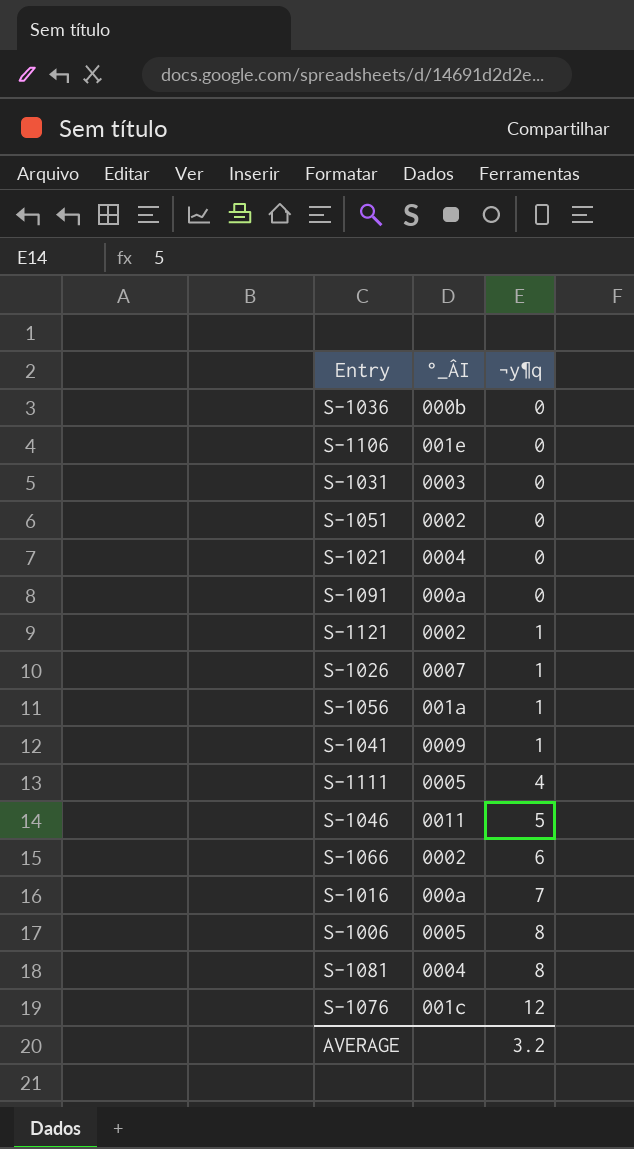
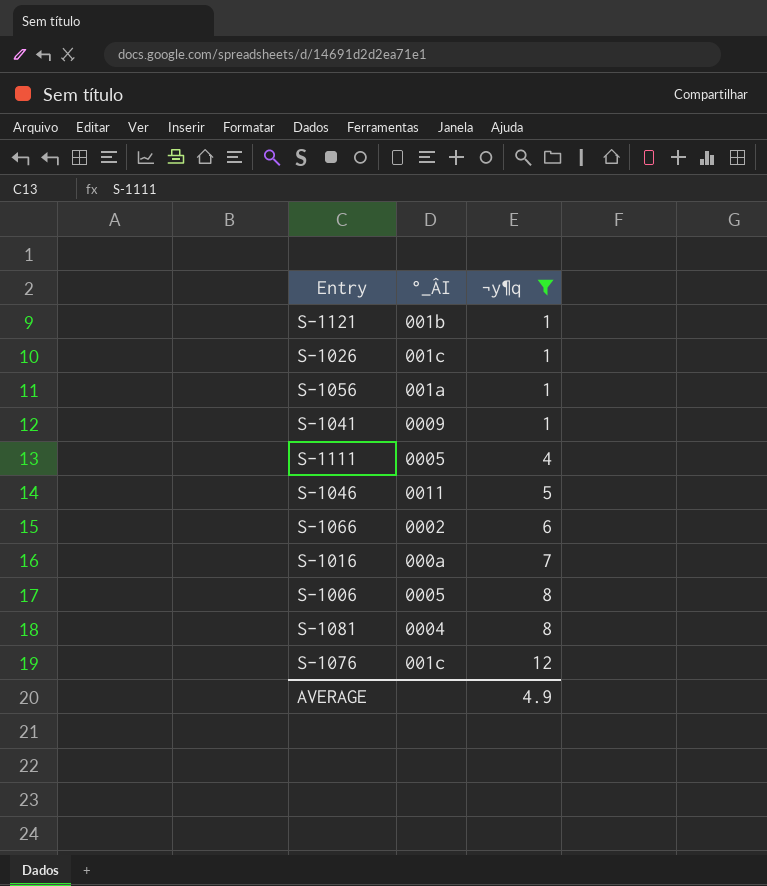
filter: none -> ¬y¶q != 0
S-1121 | °_ÂI: 0002 -> 001b
S-1026 | °_ÂI: 0007 -> 001c
AVERAGE | ¬y¶q: 3.2 -> 4.9

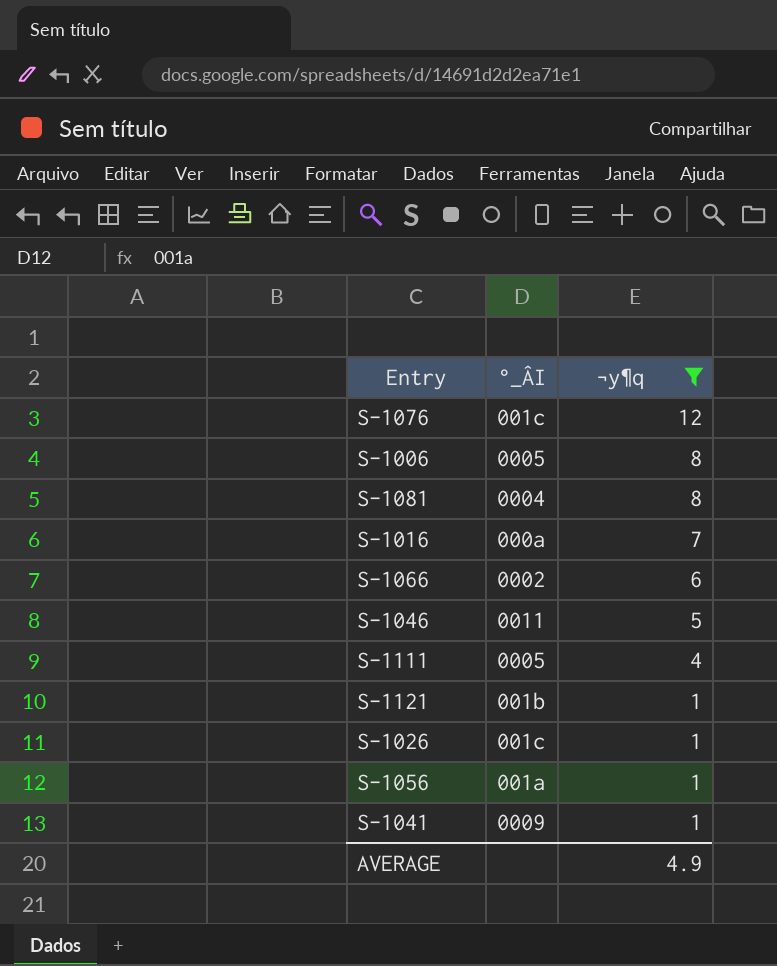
row order: ¬y¶q ascending -> ¬y¶q descending

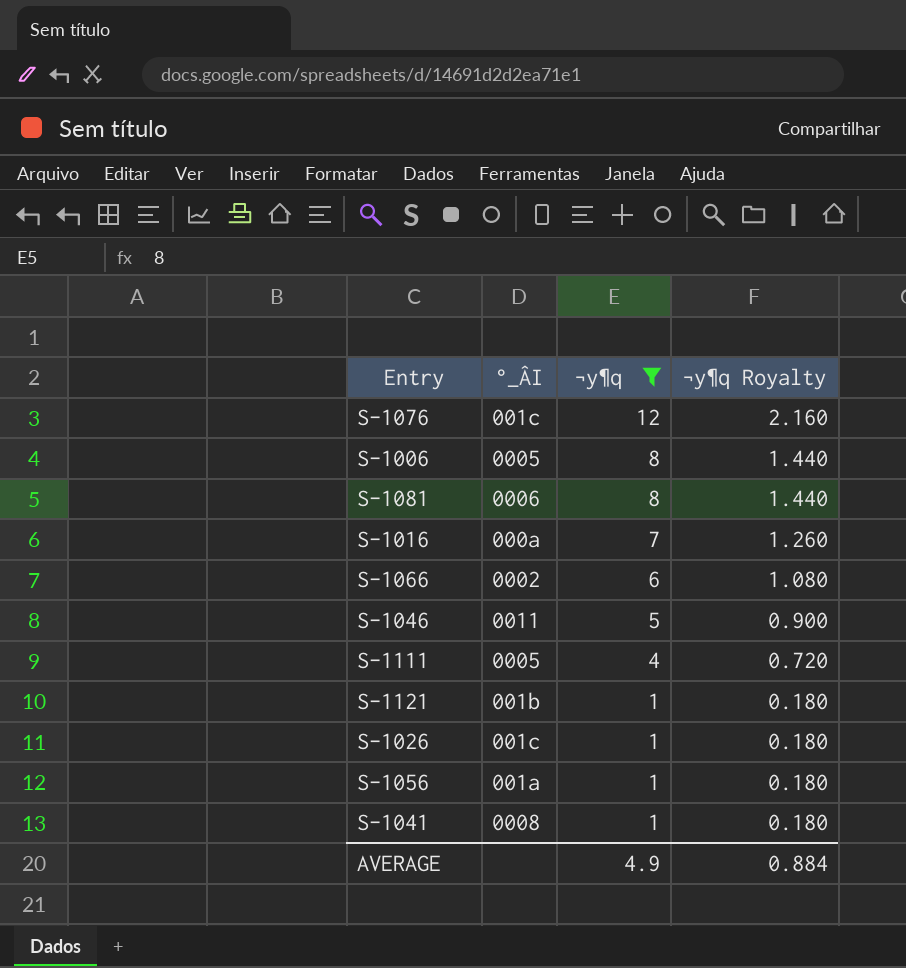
column ¬y¶q Royalty | formula: none -> [¬y¶q] * 0.18
S-1081 | °_ÂI: 0004 -> 0006
S-1041 | °_ÂI: 0009 -> 0008

